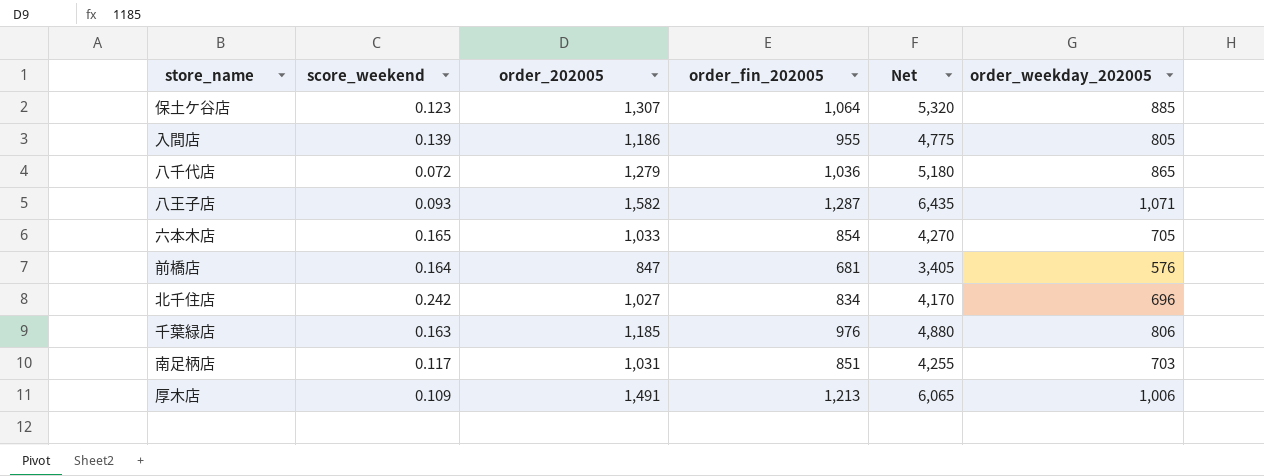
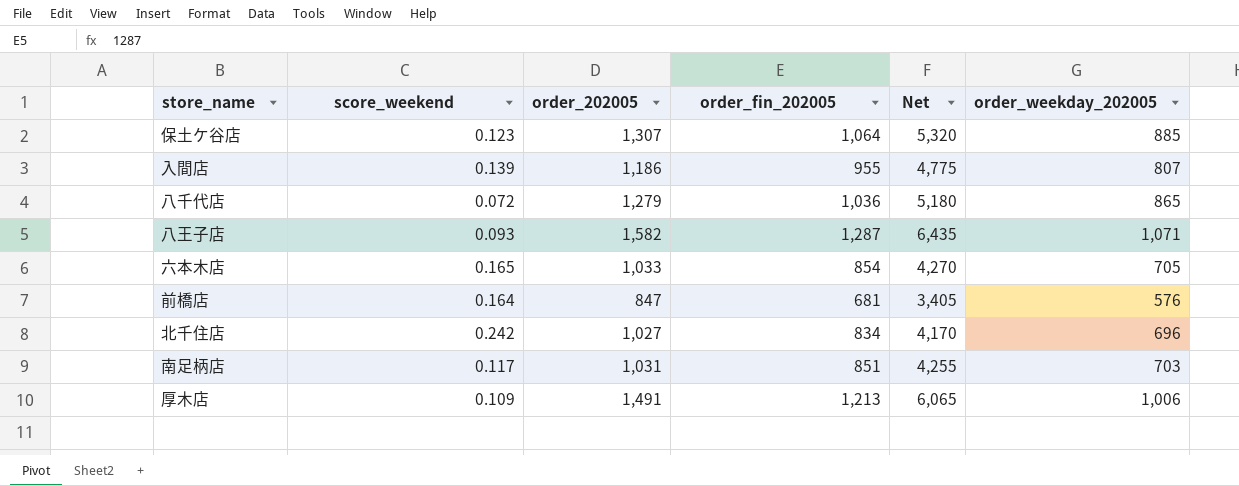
row 千葉緑店: 0.163 | 1,185 | 976 | 4,880 | 806 -> none
入間店 | order_weekday_202005: 805 -> 807

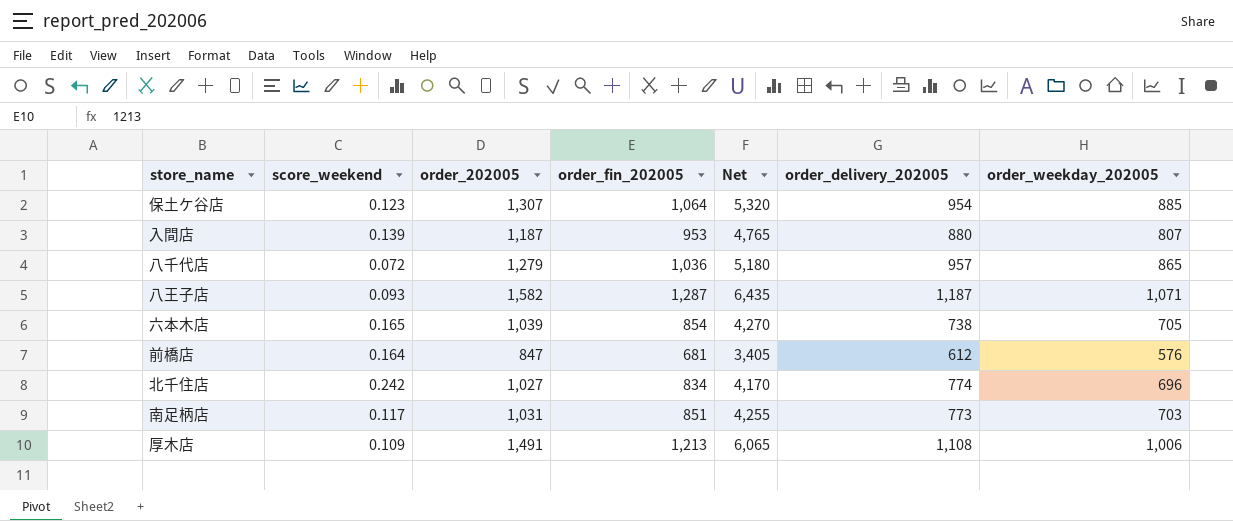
column order_delivery_202005 | position: none -> 6
入間店 | order_202005: 1,186 -> 1,187
入間店 | order_fin_202005: 955 -> 953
入間店 | Net: 4,775 -> 4,765
六本木店 | order_202005: 1,033 -> 1,039

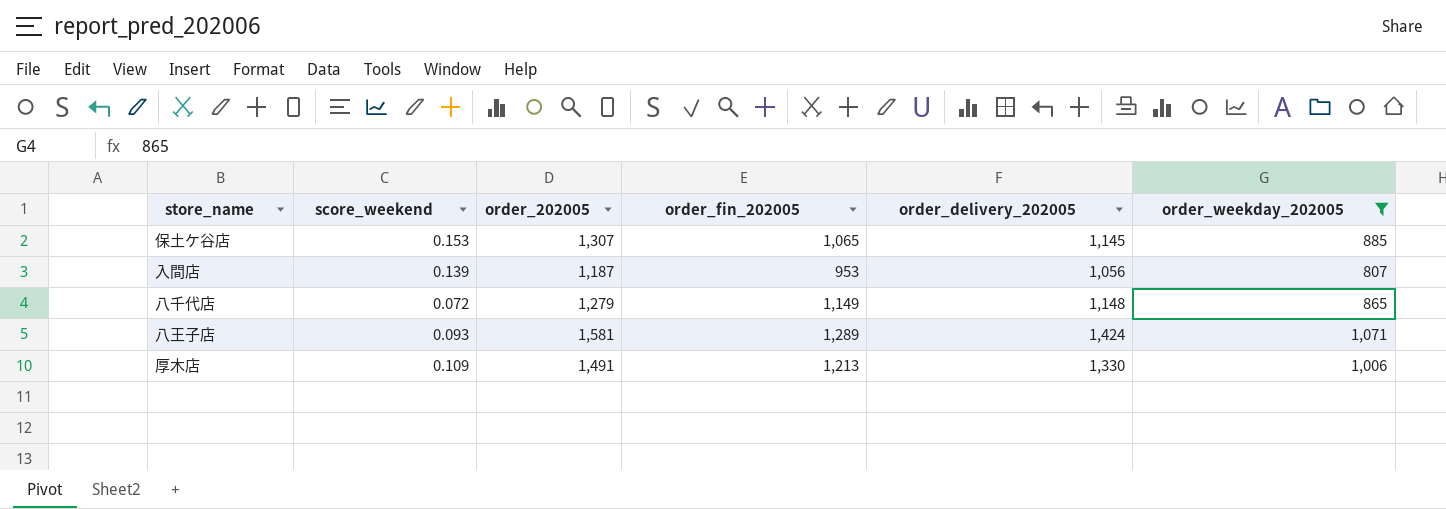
filter: none -> order_weekday_202005 >= 807
column Net | formula: [order_fin_202005] * 5 -> none
保土ケ谷店 | score_weekend: 0.123 -> 0.153
保土ケ谷店 | order_fin_202005: 1,064 -> 1,065
保土ケ谷店 | order_delivery_202005: 954 -> 1,145
入間店 | order_delivery_202005: 880 -> 1,056
八千代店 | order_fin_202005: 1,036 -> 1,149
八千代店 | order_delivery_202005: 957 -> 1,148
八王子店 | order_202005: 1,582 -> 1,581
八王子店 | order_fin_202005: 1,287 -> 1,289
八王子店 | order_delivery_202005: 1,187 -> 1,424
厚木店 | order_delivery_202005: 1,108 -> 1,330

